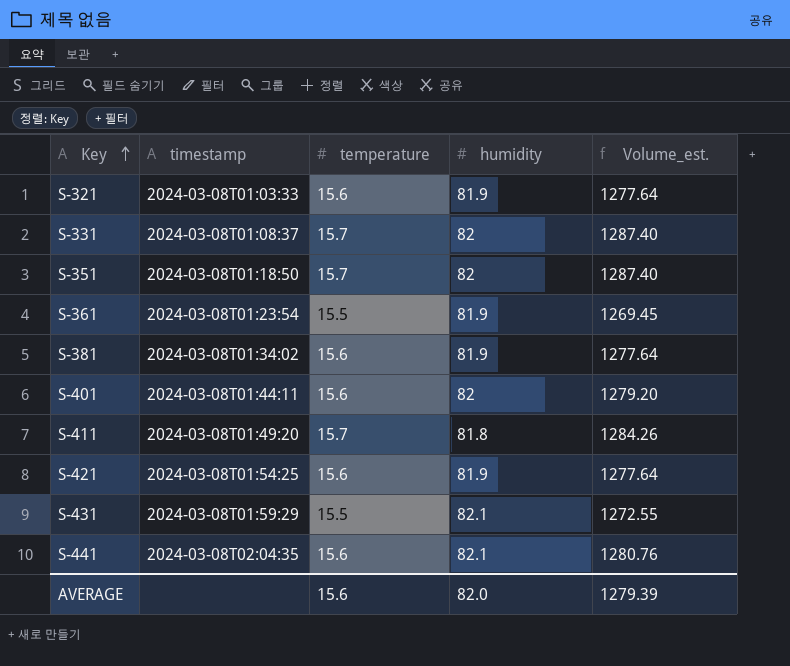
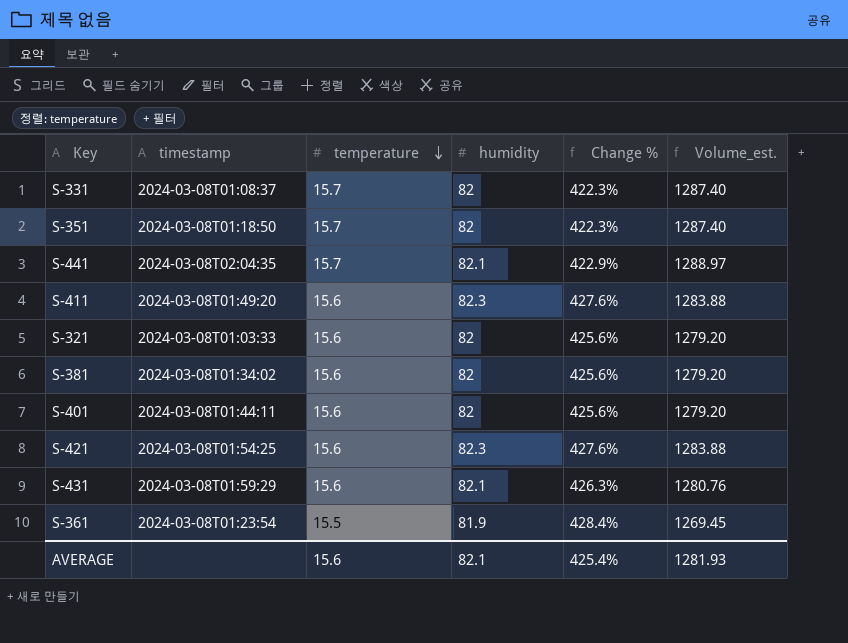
row order: Key ascending -> temperature descending
column Change % | formula: none -> ([humidity] - [temperature]) / [temperature]
S-441 | temperature: 15.6 -> 15.7
S-441 | Volume_est.: 1280.76 -> 1288.97
S-411 | temperature: 15.7 -> 15.6
S-411 | humidity: 81.8 -> 82.3
S-411 | Volume_est.: 1284.26 -> 1283.88
S-321 | humidity: 81.9 -> 82
S-321 | Volume_est.: 1277.64 -> 1279.20
S-381 | humidity: 81.9 -> 82
S-381 | Volume_est.: 1277.64 -> 1279.20
S-421 | humidity: 81.9 -> 82.3
S-421 | Volume_est.: 1277.64 -> 1283.88
S-431 | temperature: 15.5 -> 15.6
S-431 | Volume_est.: 1272.55 -> 1280.76
AVERAGE | humidity: 82.0 -> 82.1
AVERAGE | Volume_est.: 1279.39 -> 1281.93

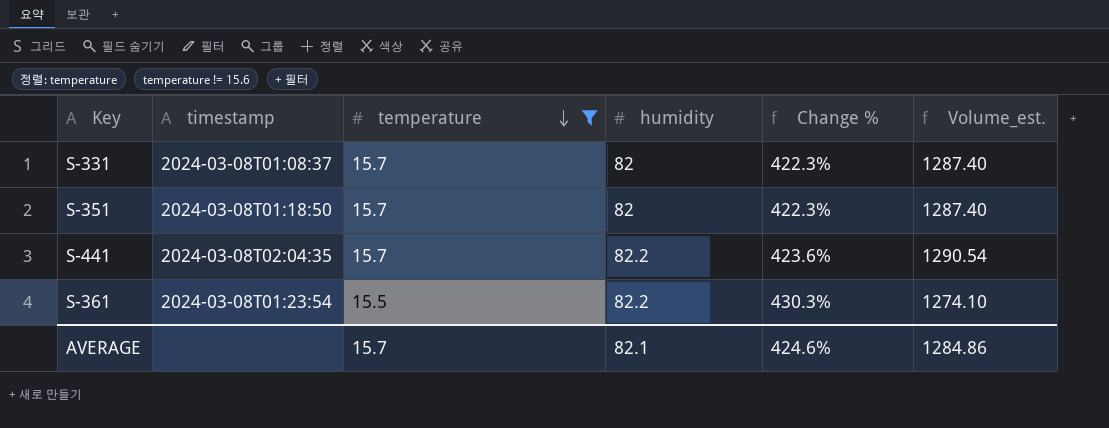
filter: none -> temperature != 15.6
S-441 | humidity: 82.1 -> 82.2
S-441 | Change %: 422.9% -> 423.6%
S-441 | Volume_est.: 1288.97 -> 1290.54
S-361 | humidity: 81.9 -> 82.2
S-361 | Change %: 428.4% -> 430.3%
S-361 | Volume_est.: 1269.45 -> 1274.10
AVERAGE | temperature: 15.6 -> 15.7
AVERAGE | Change %: 425.4% -> 424.6%
AVERAGE | Volume_est.: 1281.93 -> 1284.86

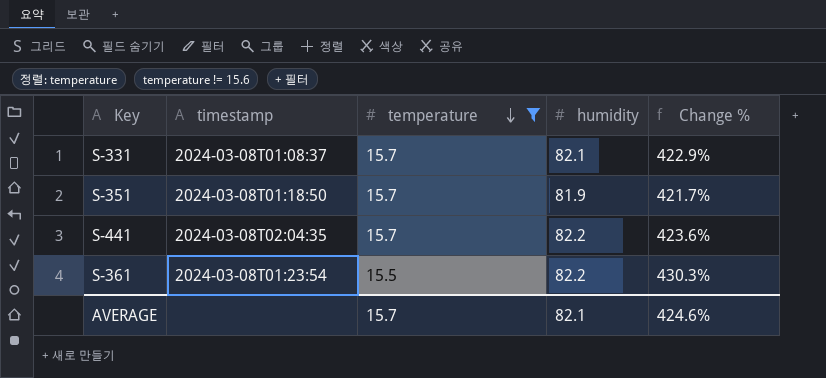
column Volume_est. | formula: [temperature] * [humidity] -> none
S-331 | humidity: 82 -> 82.1
S-331 | Change %: 422.3% -> 422.9%
S-351 | humidity: 82 -> 81.9
S-351 | Change %: 422.3% -> 421.7%

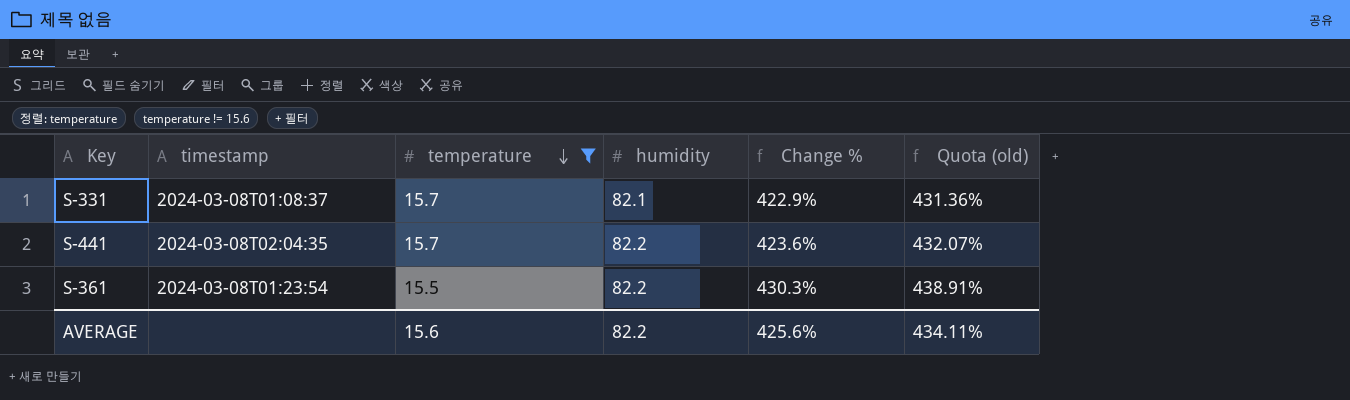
column Quota (old) | formula: none -> [Change %] * 1.02
row S-351: 2024-03-08T01:18:50 | 15.7 | 81.9 | 421.7% -> none
AVERAGE | temperature: 15.7 -> 15.6
AVERAGE | humidity: 82.1 -> 82.2
AVERAGE | Change %: 424.6% -> 425.6%

